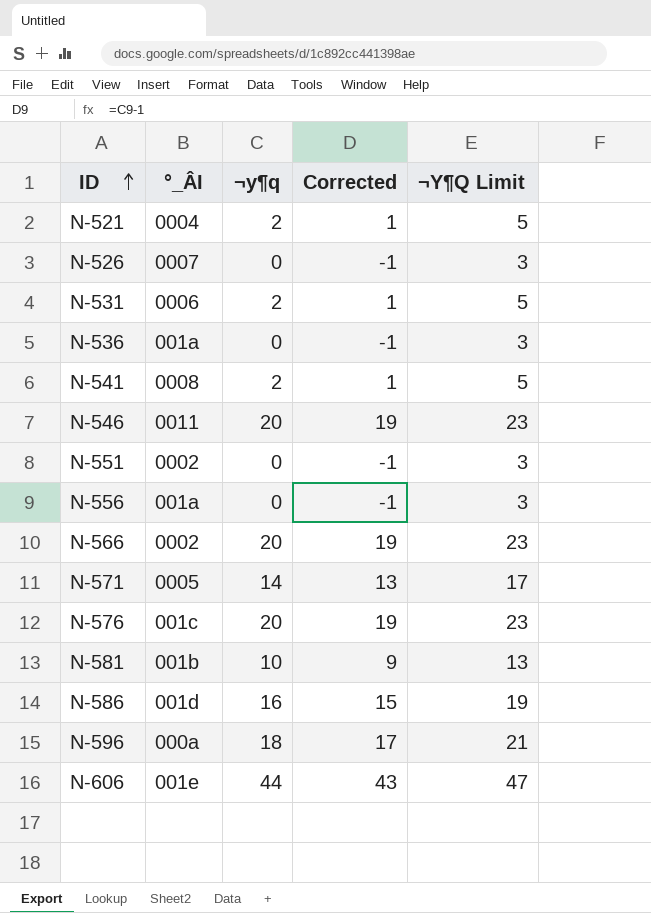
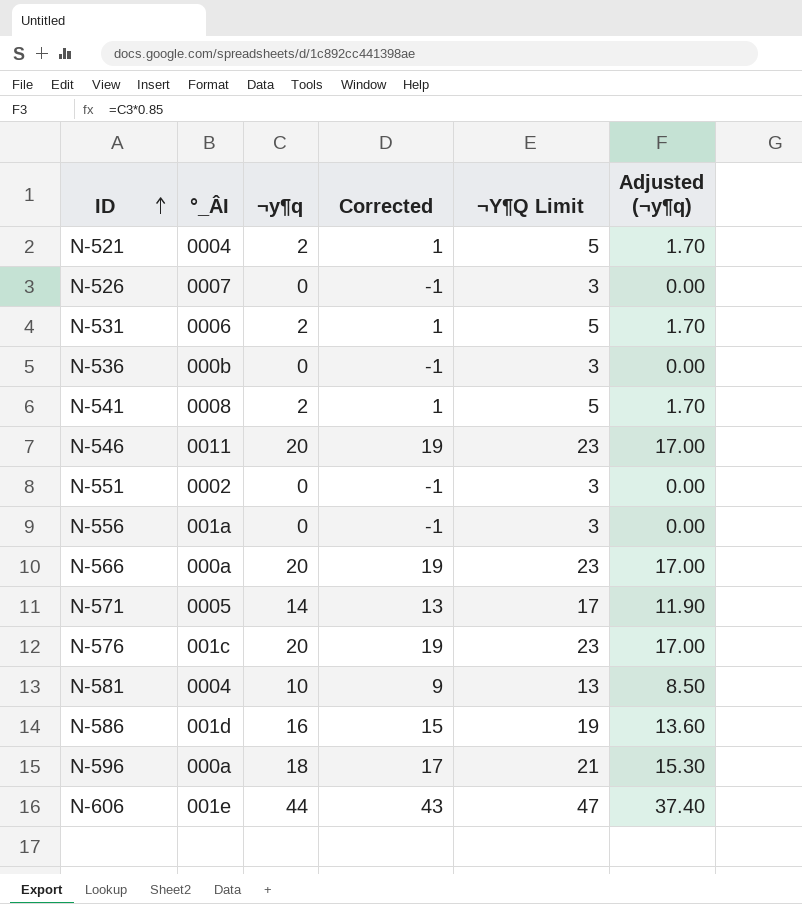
column Adjusted (¬y¶q) | formula: none -> [¬y¶q] * 0.85
N-536 | °_ÂI: 001a -> 000b
N-566 | °_ÂI: 0002 -> 000a
N-581 | °_ÂI: 001b -> 0004

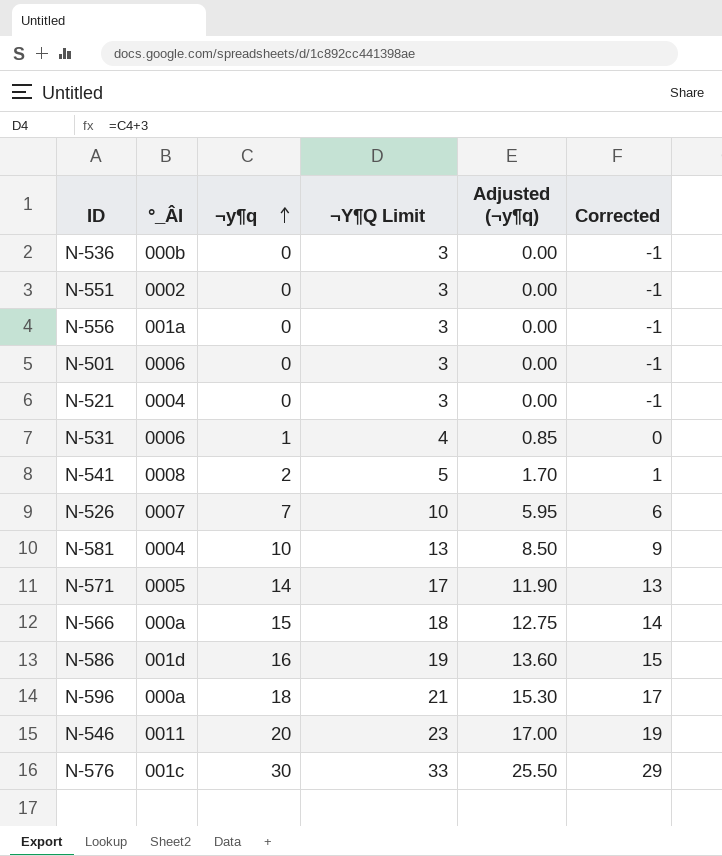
row order: ID ascending -> ¬y¶q ascending
column Corrected | position: 4 -> 6
row N-606: 001e | 44 | 43 | 47 | 37.40 -> none
row N-501: none -> 0006 | 0 | 3 | 0.00 | -1
N-521 | ¬y¶q: 2 -> 0
N-521 | ¬Y¶Q Limit: 5 -> 3
N-521 | Adjusted (¬y¶q): 1.70 -> 0.00
N-521 | Corrected: 1 -> -1
N-531 | ¬y¶q: 2 -> 1
N-531 | ¬Y¶Q Limit: 5 -> 4
N-531 | Adjusted (¬y¶q): 1.70 -> 0.85
N-531 | Corrected: 1 -> 0
N-526 | ¬y¶q: 0 -> 7
N-526 | ¬Y¶Q Limit: 3 -> 10
N-526 | Adjusted (¬y¶q): 0.00 -> 5.95
N-526 | Corrected: -1 -> 6
N-566 | ¬y¶q: 20 -> 15
N-566 | ¬Y¶Q Limit: 23 -> 18
N-566 | Adjusted (¬y¶q): 17.00 -> 12.75
N-566 | Corrected: 19 -> 14
N-576 | ¬y¶q: 20 -> 30
N-576 | ¬Y¶Q Limit: 23 -> 33
N-576 | Adjusted (¬y¶q): 17.00 -> 25.50
N-576 | Corrected: 19 -> 29

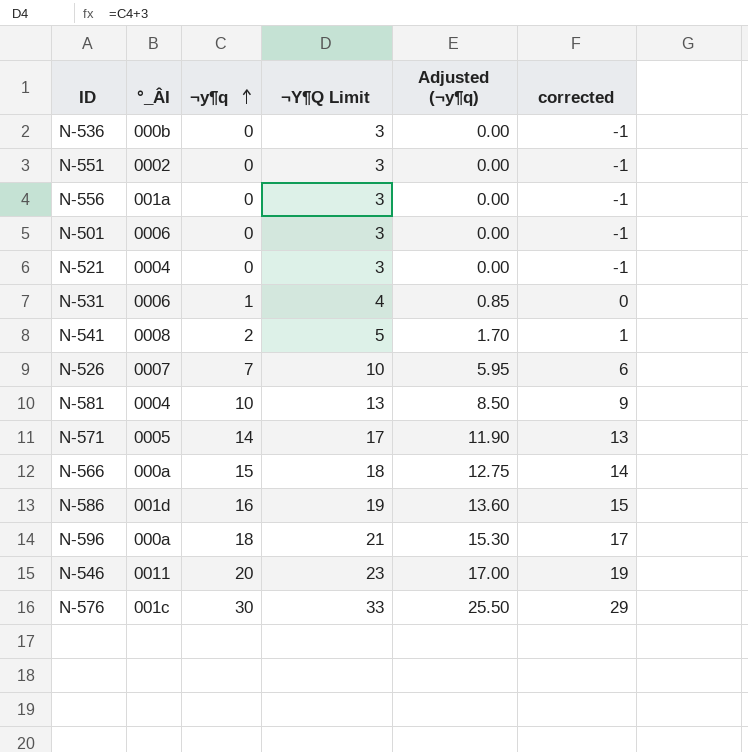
column name: Corrected -> corrected

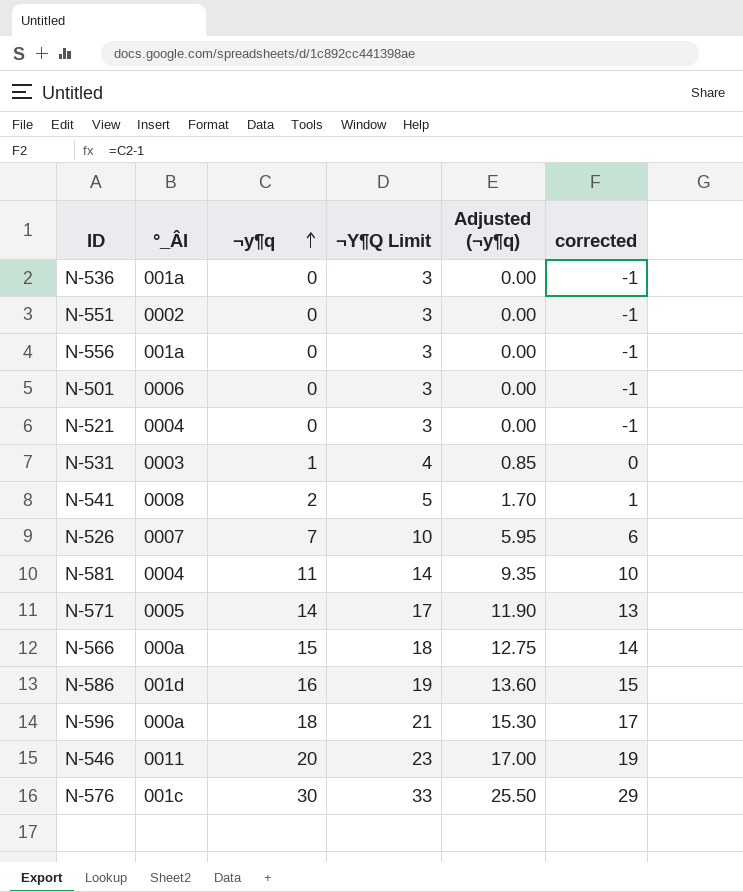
N-536 | °_ÂI: 000b -> 001a
N-531 | °_ÂI: 0006 -> 0003
N-581 | ¬y¶q: 10 -> 11
N-581 | ¬Y¶Q Limit: 13 -> 14
N-581 | Adjusted (¬y¶q): 8.50 -> 9.35
N-581 | corrected: 9 -> 10

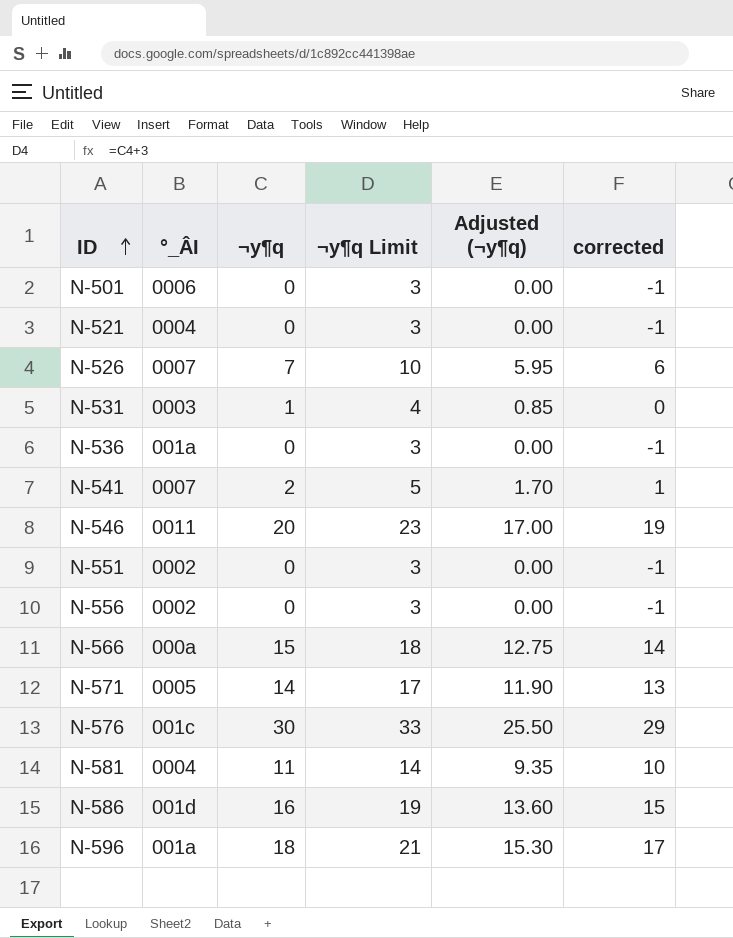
row order: ¬y¶q ascending -> ID ascending
column name: ¬Y¶Q Limit -> ¬y¶q Limit
N-541 | °_ÂI: 0008 -> 0007
N-556 | °_ÂI: 001a -> 0002
N-596 | °_ÂI: 000a -> 001a

